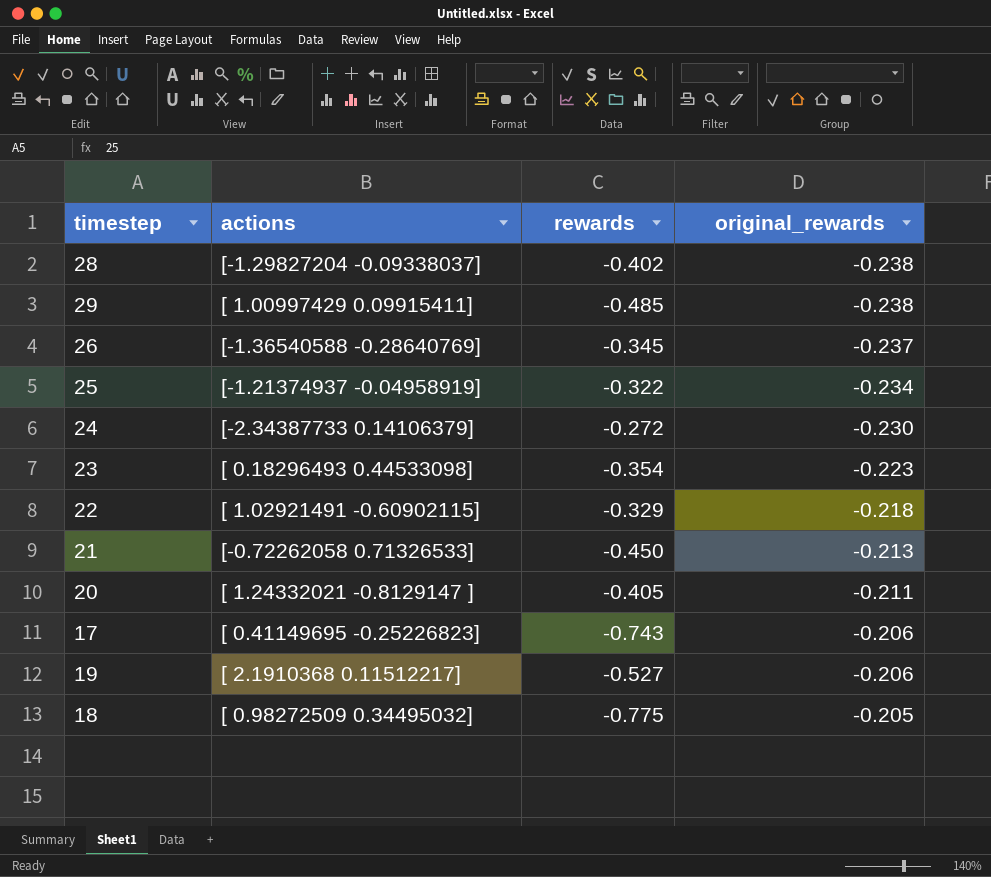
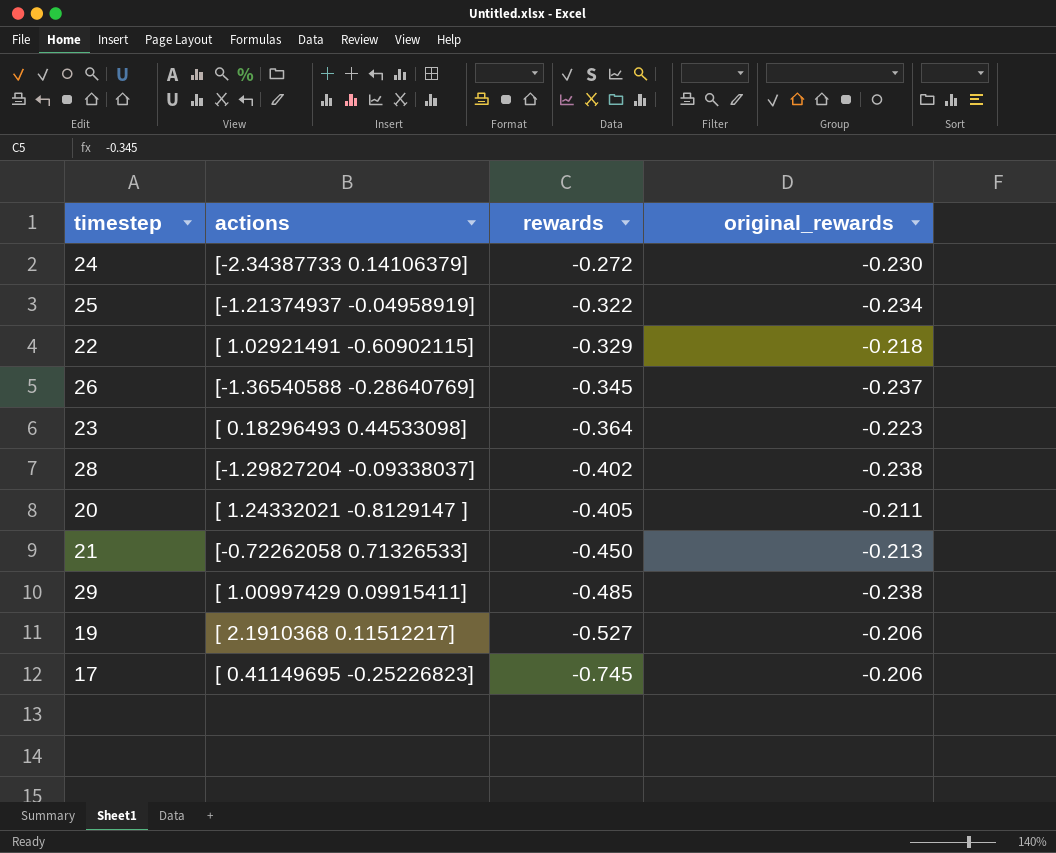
row order: original_rewards ascending -> rewards descending
row 18: [ 0.98272509 0.34495032] | -0.775 | -0.205 -> none
23 | rewards: -0.354 -> -0.364
17 | rewards: -0.743 -> -0.745

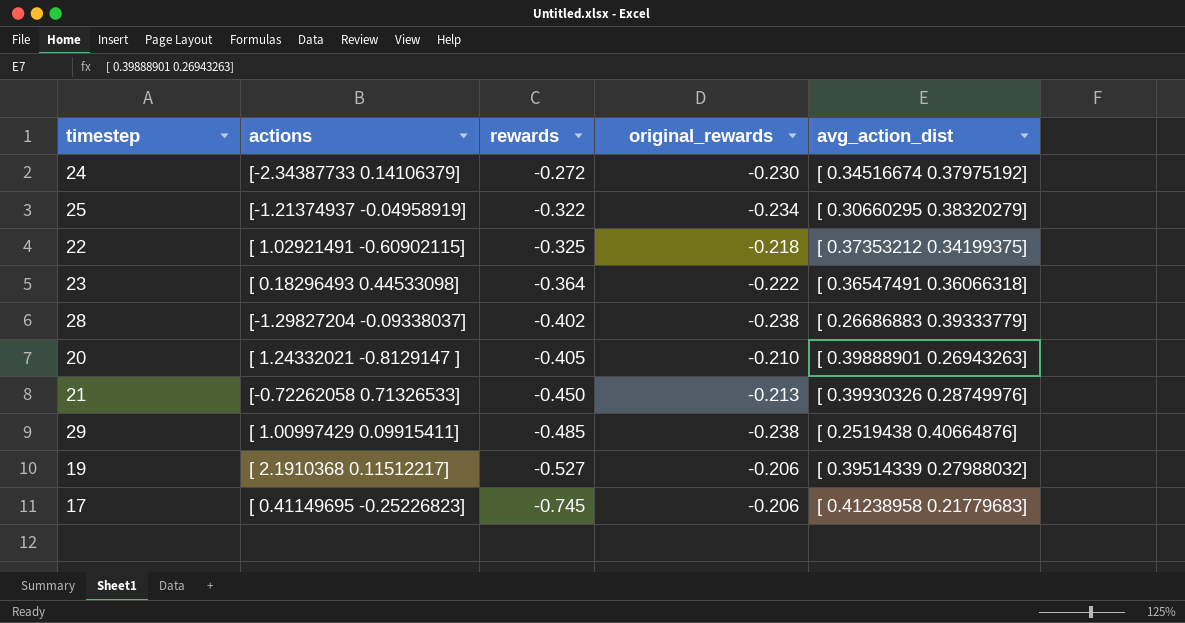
column avg_action_dist | position: none -> 5
row 26: [-1.36540588 -0.28640769] | -0.345 | -0.237 -> none
22 | rewards: -0.329 -> -0.325
23 | original_rewards: -0.223 -> -0.222
20 | original_rewards: -0.211 -> -0.210

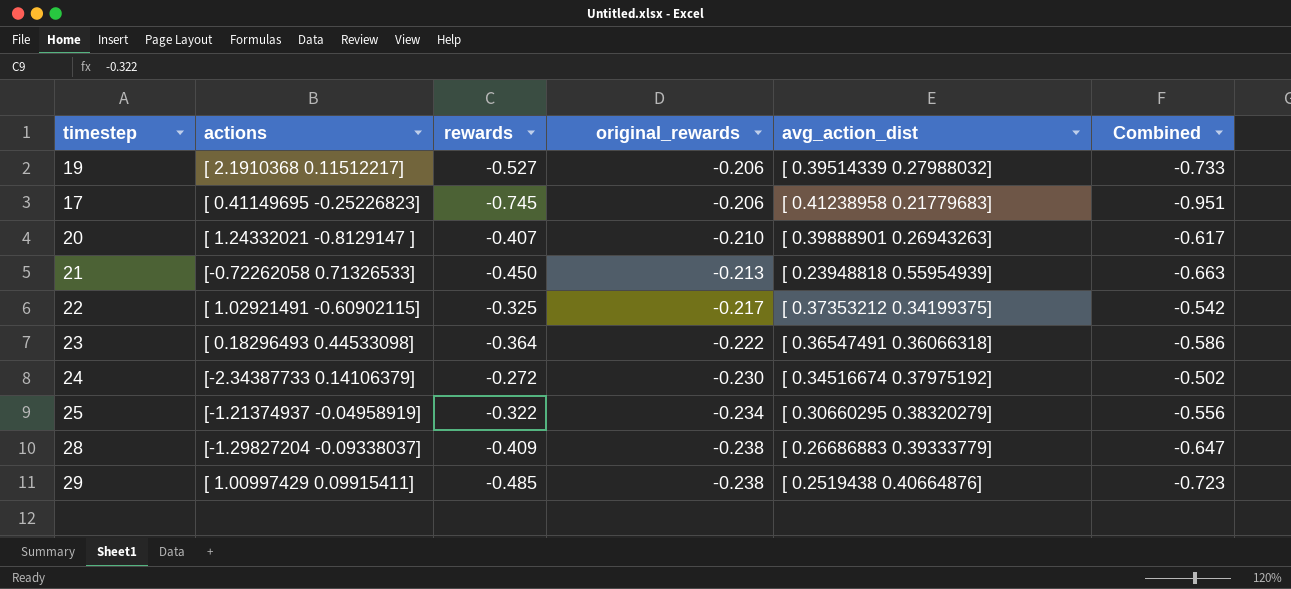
row order: rewards descending -> original_rewards descending
column Combined | formula: none -> [rewards] + [original_rewards]
20 | rewards: -0.405 -> -0.407
21 | avg_action_dist: [ 0.39930326 0.28749976] -> [ 0.23948818 0.55954939]
22 | original_rewards: -0.218 -> -0.217
28 | rewards: -0.402 -> -0.409

